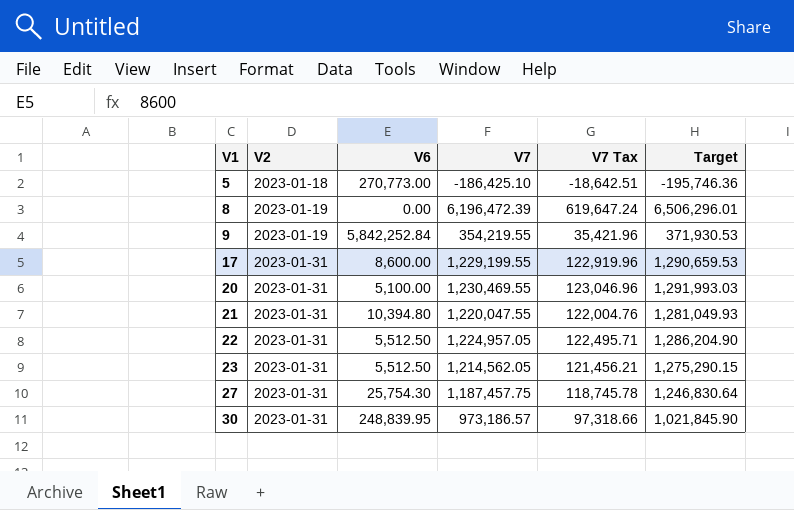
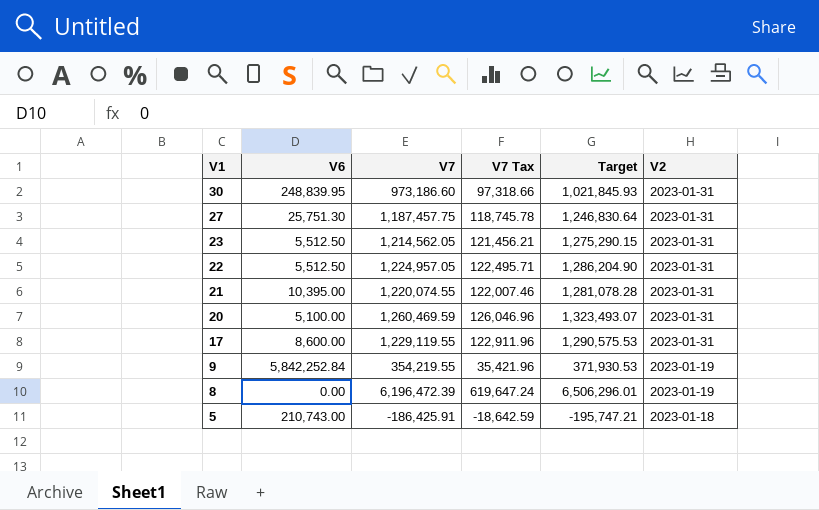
row order: V1 ascending -> V1 descending
column V2 | position: 2 -> 6
30 | V7: 973,186.57 -> 973,186.60
30 | Target: 1,021,845.90 -> 1,021,845.93
27 | V6: 25,754.30 -> 25,751.30
21 | V6: 10,394.80 -> 10,395.00
21 | V7: 1,220,047.55 -> 1,220,074.55
21 | V7 Tax: 122,004.76 -> 122,007.46
21 | Target: 1,281,049.93 -> 1,281,078.28
20 | V7: 1,230,469.55 -> 1,260,469.59
20 | V7 Tax: 123,046.96 -> 126,046.96
20 | Target: 1,291,993.03 -> 1,323,493.07
17 | V7: 1,229,199.55 -> 1,229,119.55
17 | V7 Tax: 122,919.96 -> 122,911.96
17 | Target: 1,290,659.53 -> 1,290,575.53
5 | V6: 270,773.00 -> 210,743.00
5 | V7: -186,425.10 -> -186,425.91
5 | V7 Tax: -18,642.51 -> -18,642.59
5 | Target: -195,746.36 -> -195,747.21

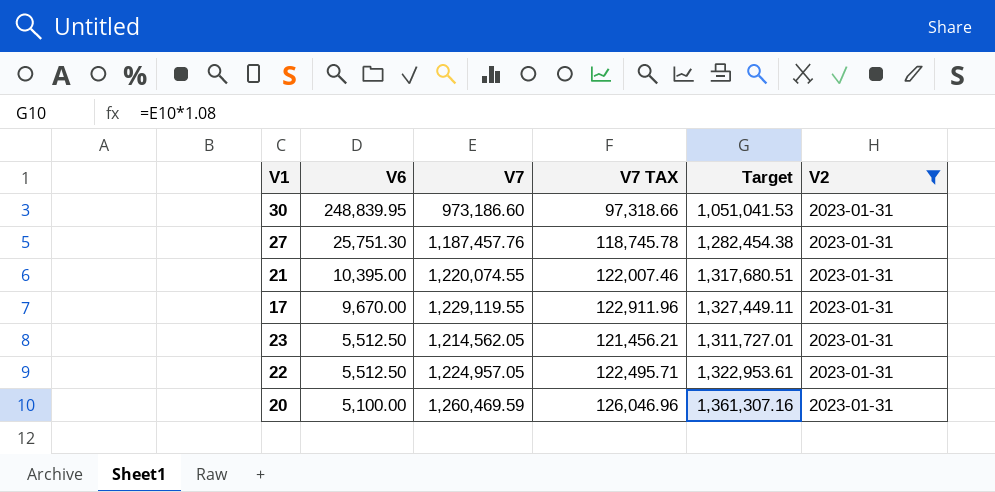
filter: none -> V2 = 2023-01-31
row order: V1 descending -> V6 descending
column name: V7 Tax -> V7 TAX
column Target | formula: [V7] * 1.05 -> [V7] * 1.08
27 | V7: 1,187,457.75 -> 1,187,457.76
17 | V6: 8,600.00 -> 9,670.00

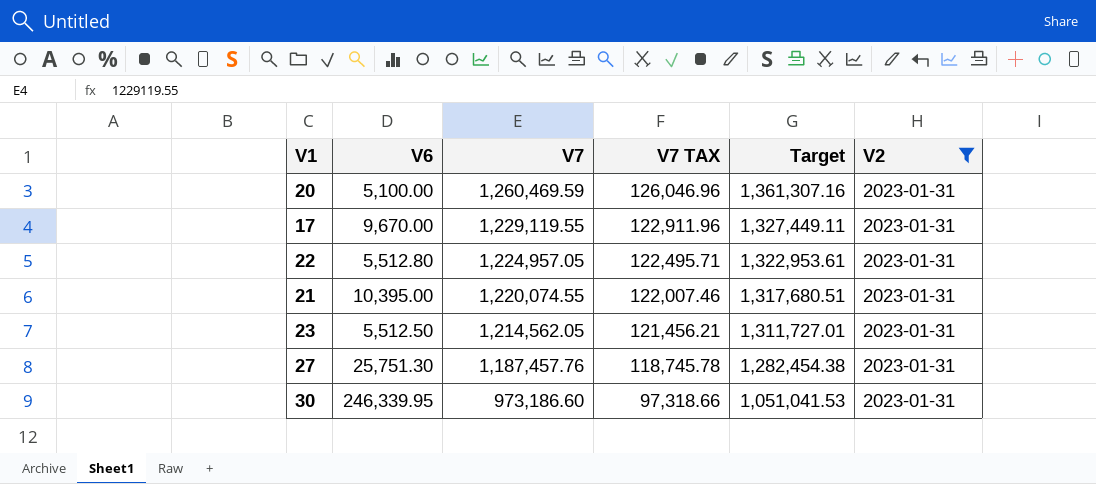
row order: V6 descending -> V7 descending
22 | V6: 5,512.50 -> 5,512.80
30 | V6: 248,839.95 -> 246,339.95

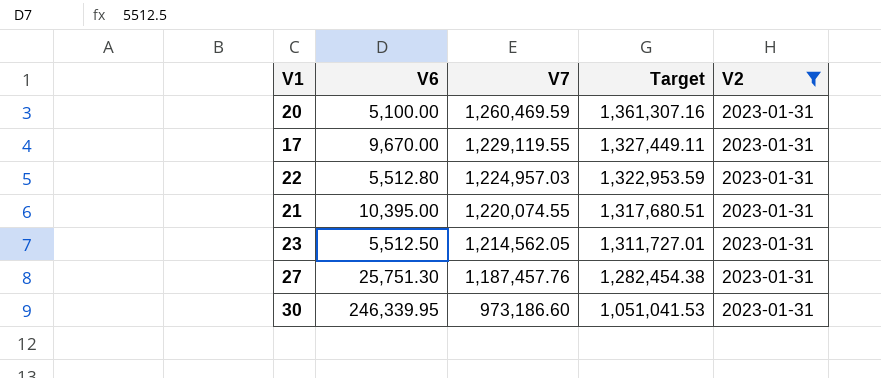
column V7 TAX | formula: [V7] * 0.1 -> none
22 | V7: 1,224,957.05 -> 1,224,957.03
22 | Target: 1,322,953.61 -> 1,322,953.59

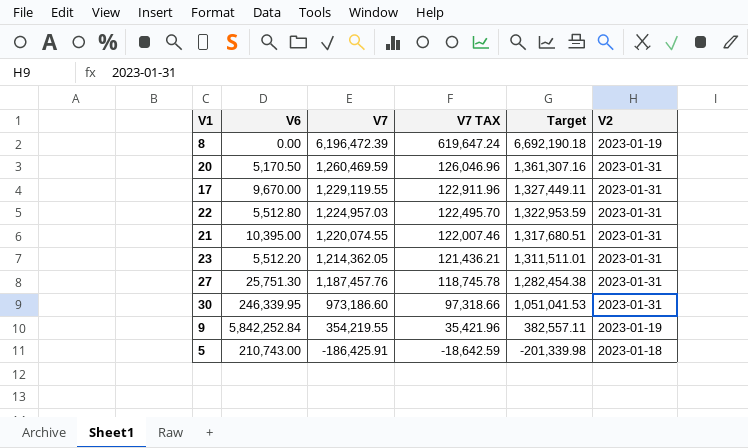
filter: V2 = 2023-01-31 -> none
column V7 TAX | formula: none -> [V7] * 0.1
20 | V6: 5,100.00 -> 5,170.50
23 | V6: 5,512.50 -> 5,512.20
23 | V7: 1,214,562.05 -> 1,214,362.05
23 | Target: 1,311,727.01 -> 1,311,511.01

